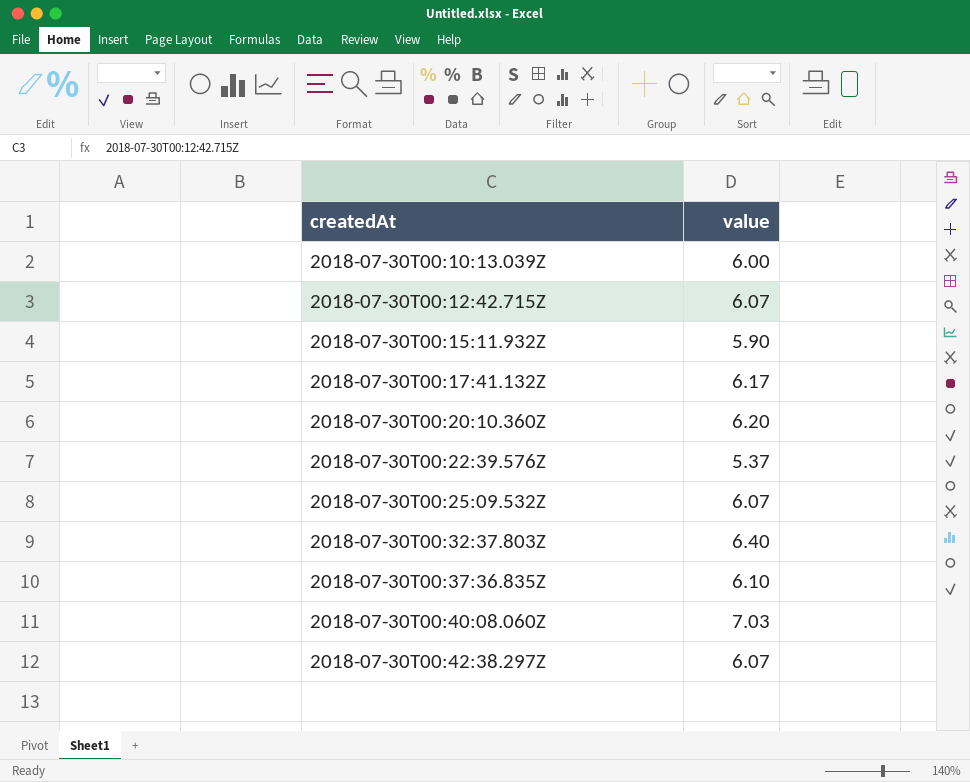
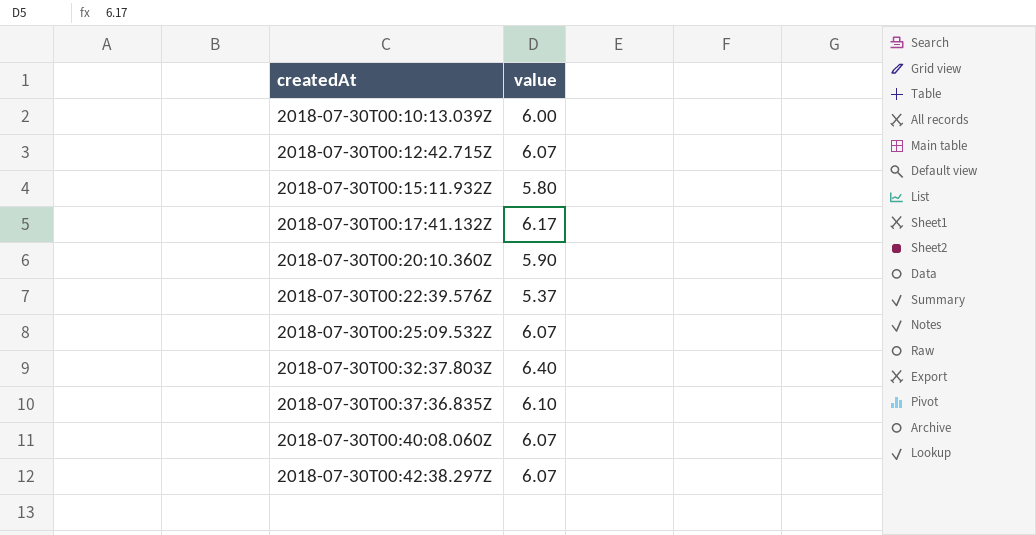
2018-07-30T00:15:11.932Z | value: 5.90 -> 5.80
2018-07-30T00:20:10.360Z | value: 6.20 -> 5.90
2018-07-30T00:40:08.060Z | value: 7.03 -> 6.07

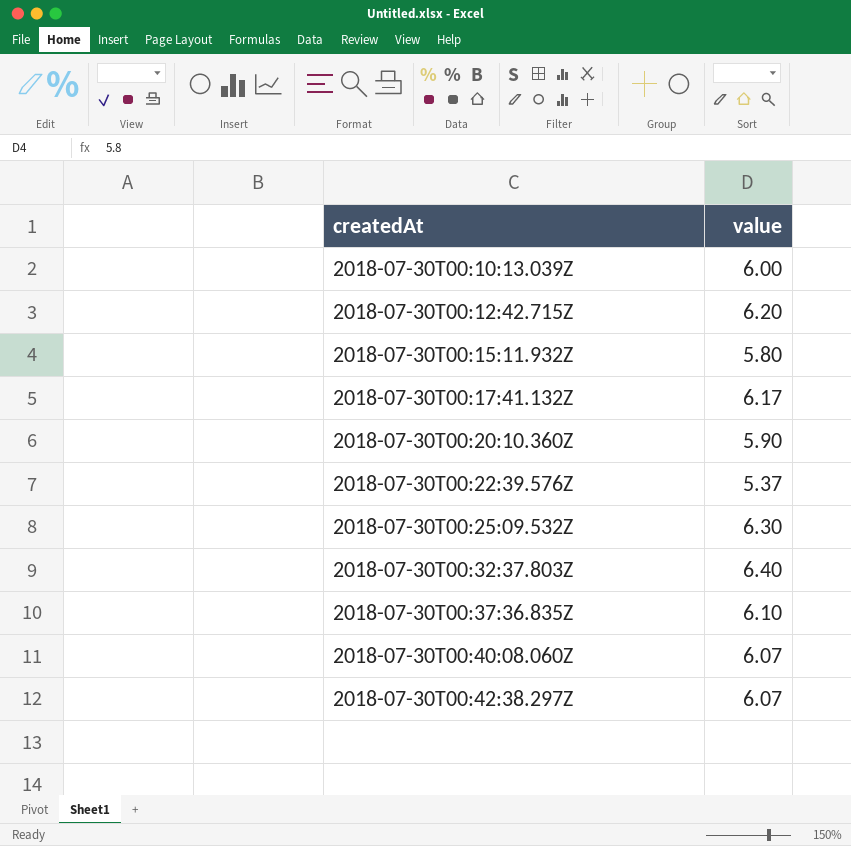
2018-07-30T00:12:42.715Z | value: 6.07 -> 6.20
2018-07-30T00:25:09.532Z | value: 6.07 -> 6.30

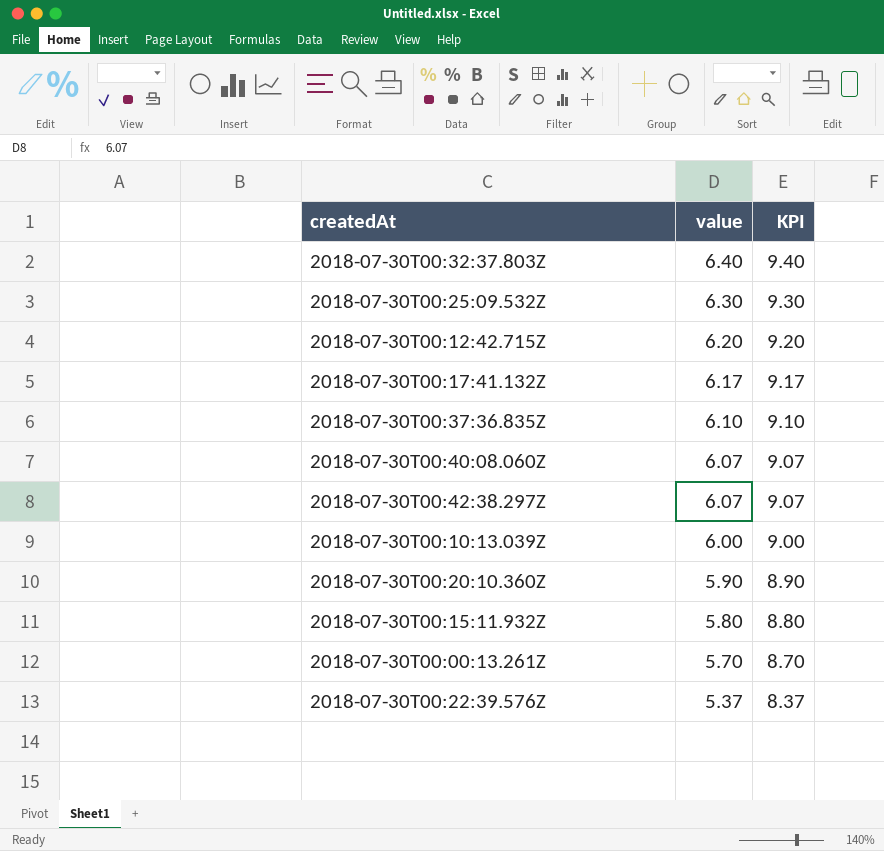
row order: createdAt ascending -> value descending
column KPI | formula: none -> [value] + 3
row 2018-07-30T00:00:13.261Z: none -> 5.70 | 8.70

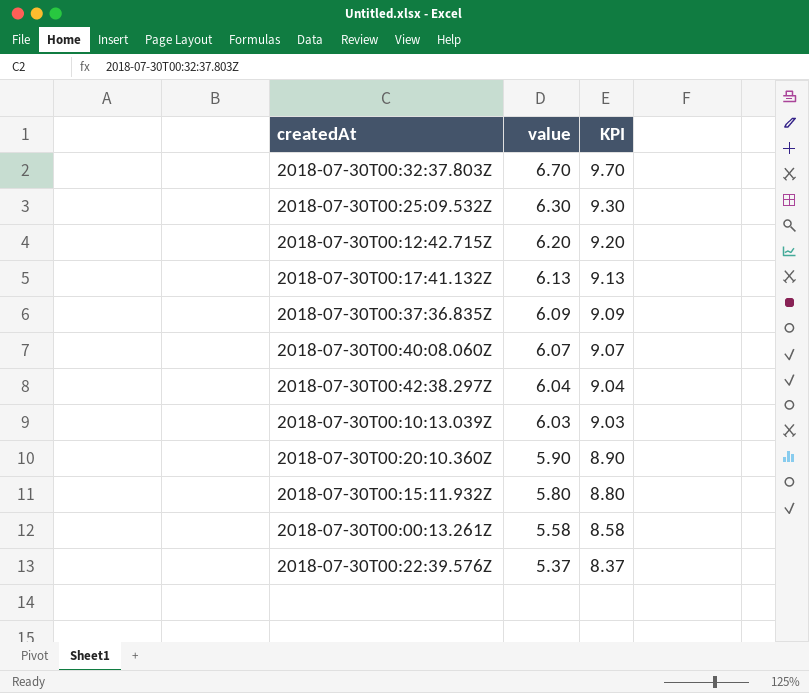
2018-07-30T00:32:37.803Z | value: 6.40 -> 6.70
2018-07-30T00:32:37.803Z | KPI: 9.40 -> 9.70
2018-07-30T00:17:41.132Z | value: 6.17 -> 6.13
2018-07-30T00:17:41.132Z | KPI: 9.17 -> 9.13
2018-07-30T00:37:36.835Z | value: 6.10 -> 6.09
2018-07-30T00:37:36.835Z | KPI: 9.10 -> 9.09
2018-07-30T00:42:38.297Z | value: 6.07 -> 6.04
2018-07-30T00:42:38.297Z | KPI: 9.07 -> 9.04
2018-07-30T00:10:13.039Z | value: 6.00 -> 6.03
2018-07-30T00:10:13.039Z | KPI: 9.00 -> 9.03
2018-07-30T00:00:13.261Z | value: 5.70 -> 5.58
2018-07-30T00:00:13.261Z | KPI: 8.70 -> 8.58

